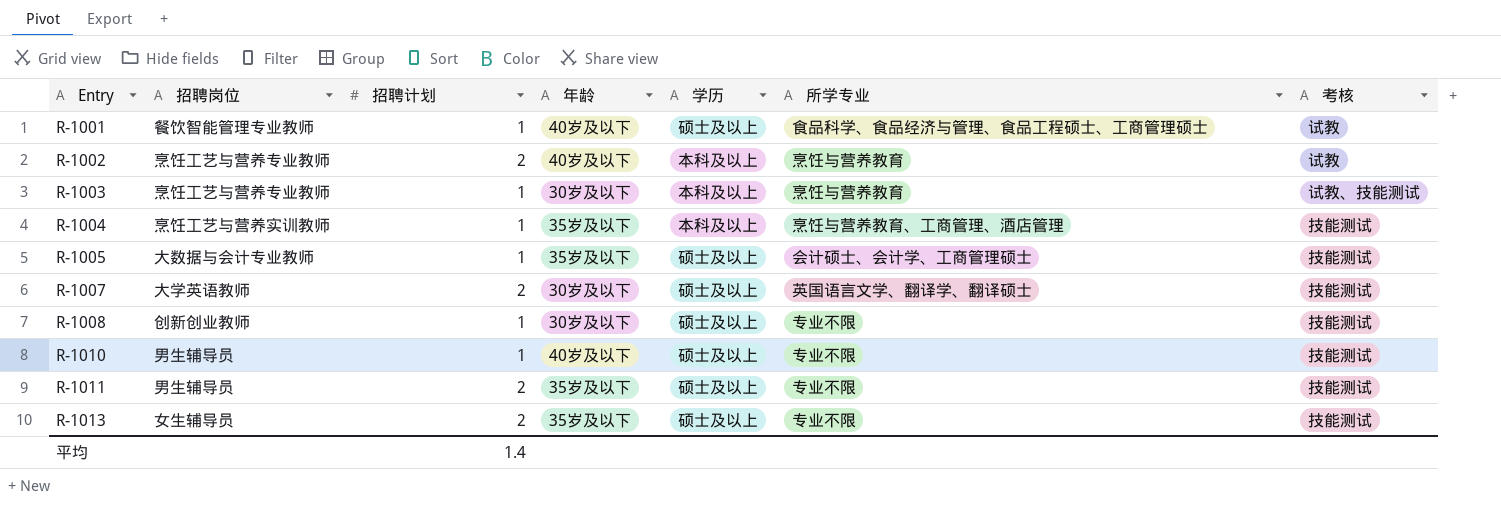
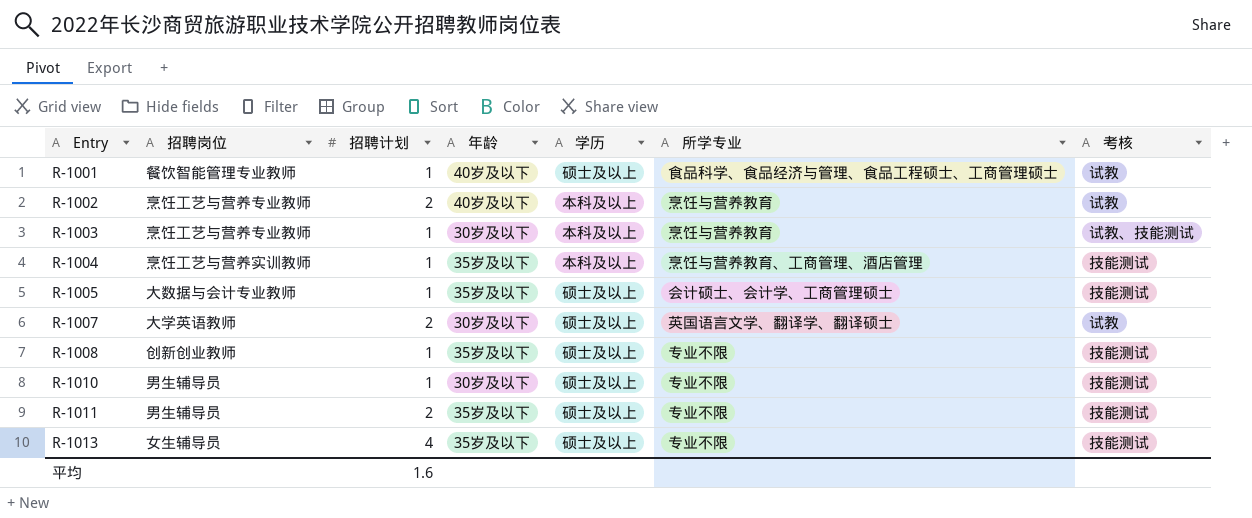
R-1007 | 考核: 技能测试 -> 试教
R-1008 | 年龄: 30岁及以下 -> 35岁及以下
R-1010 | 年龄: 40岁及以下 -> 30岁及以下
R-1013 | 招聘计划: 2 -> 4
平均 | 招聘计划: 1.4 -> 1.6

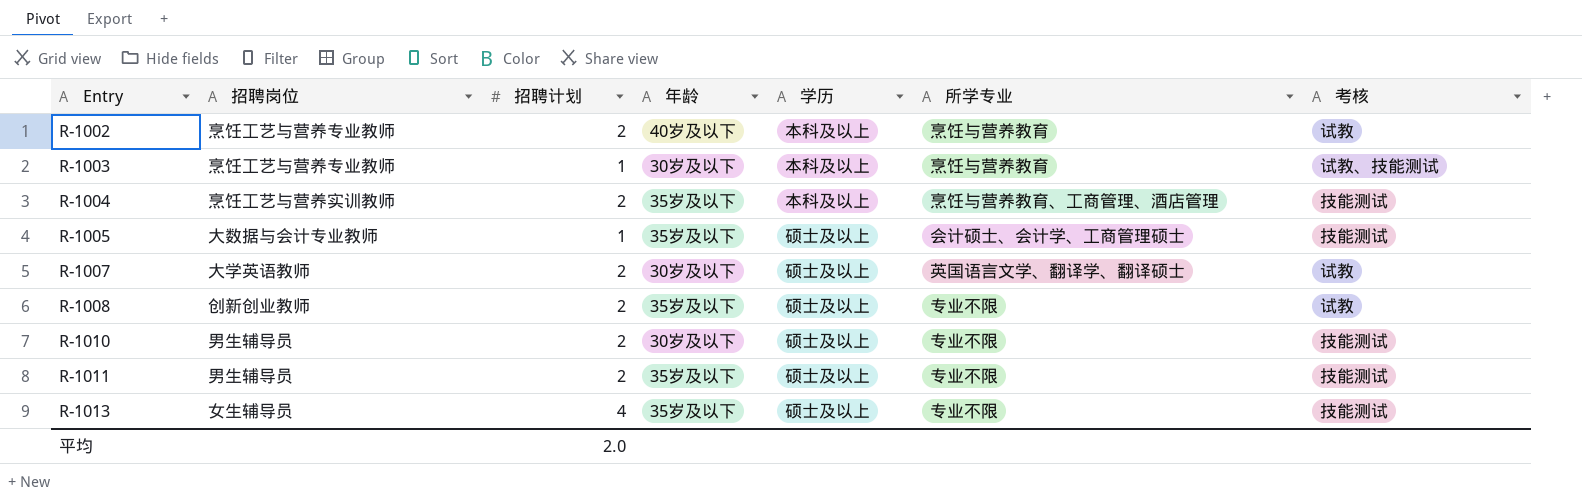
row R-1001: 餐饮智能管理专业教师 | 1 | 40岁及以下 | 硕士及以上 | 食品科学、食品经济与管理、食品工程硕士、工商管理硕士 | 试教 -> none
R-1004 | 招聘计划: 1 -> 2
R-1008 | 招聘计划: 1 -> 2
R-1008 | 考核: 技能测试 -> 试教
R-1010 | 招聘计划: 1 -> 2
平均 | 招聘计划: 1.6 -> 2.0

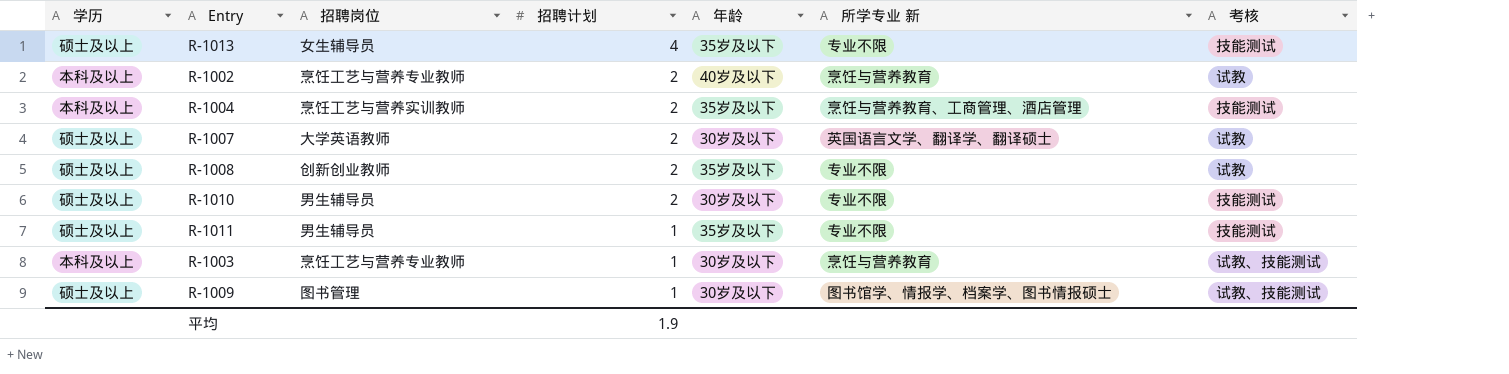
row order: Entry ascending -> 招聘计划 descending
column 学历 | position: 5 -> 1
column name: 所学专业 -> 所学专业 新
row R-1005: 大数据与会计专业教师 | 1 | 35岁及以下 | 硕士及以上 | 会计硕士、会计学、工商管理硕士 | 技能测试 -> none
R-1011 | 招聘计划: 2 -> 1
row R-1009: none -> 硕士及以上 | 图书管理 | 1 | 30岁及以下 | 图书馆学、情报学、档案学、图书情报硕士 | 试教、技能测试
平均 | 招聘计划: 2.0 -> 1.9

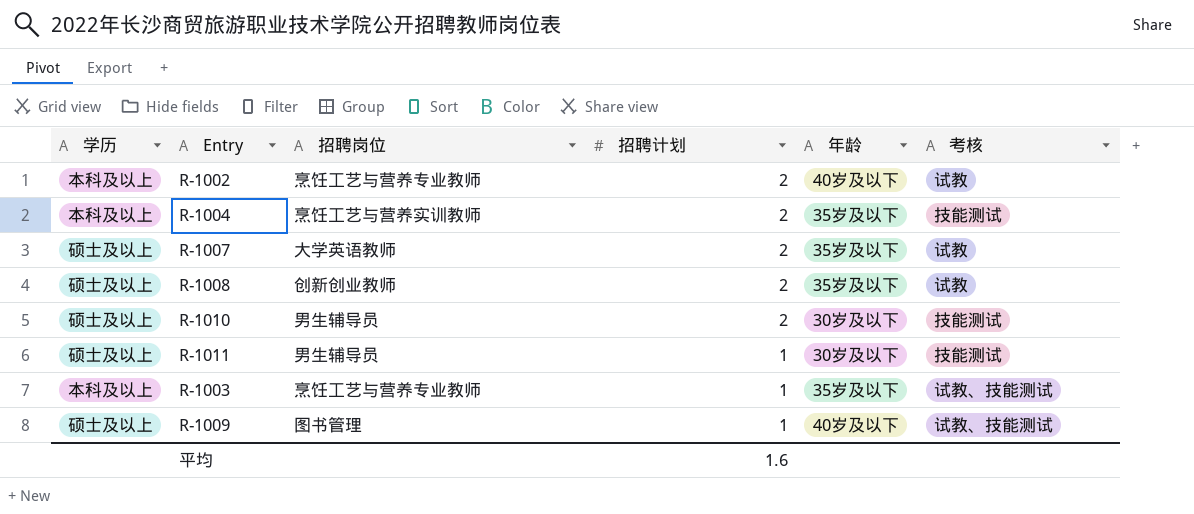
column 所学专业 新 | position: 6 -> none
row R-1013: 硕士及以上 | 女生辅导员 | 4 | 35岁及以下 | 专业不限 | 技能测试 -> none
R-1007 | 年龄: 30岁及以下 -> 35岁及以下
R-1011 | 年龄: 35岁及以下 -> 30岁及以下
R-1003 | 年龄: 30岁及以下 -> 35岁及以下
R-1009 | 年龄: 30岁及以下 -> 40岁及以下
平均 | 招聘计划: 1.9 -> 1.6

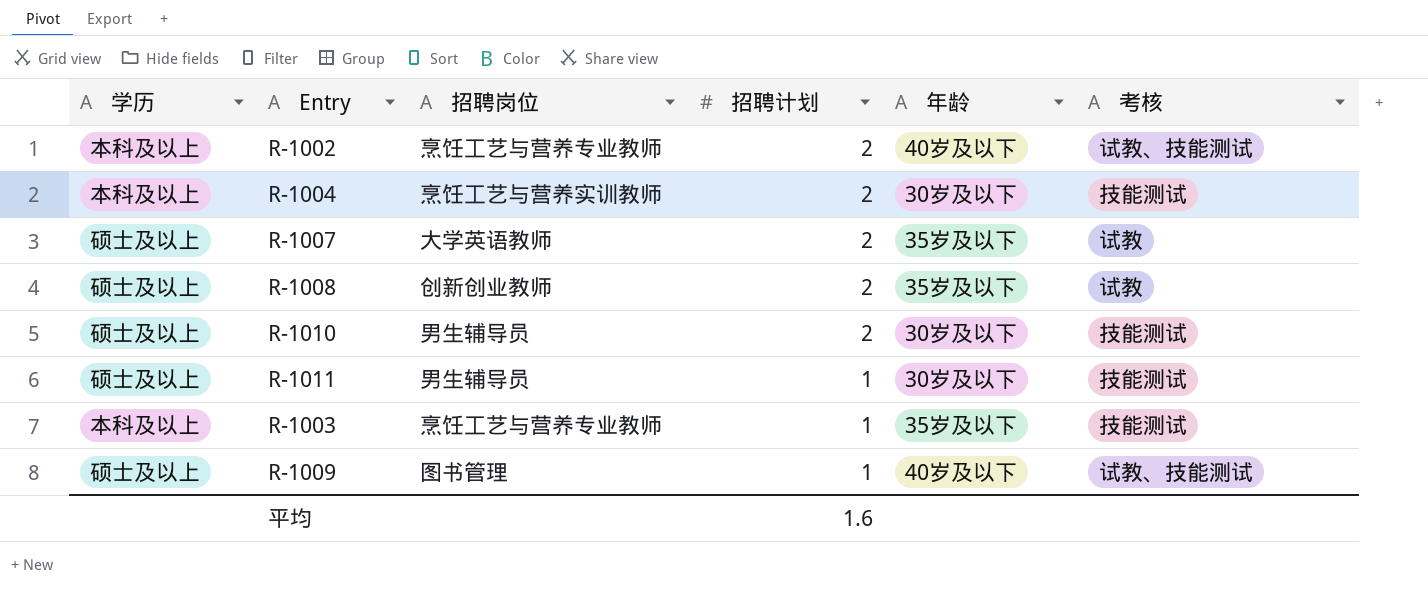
R-1002 | 考核: 试教 -> 试教、技能测试
R-1004 | 年龄: 35岁及以下 -> 30岁及以下
R-1003 | 考核: 试教、技能测试 -> 技能测试

